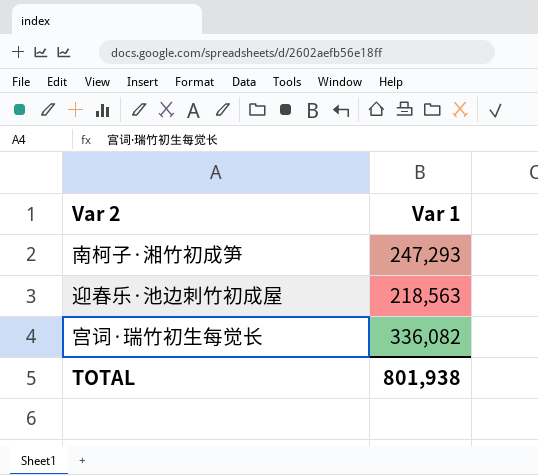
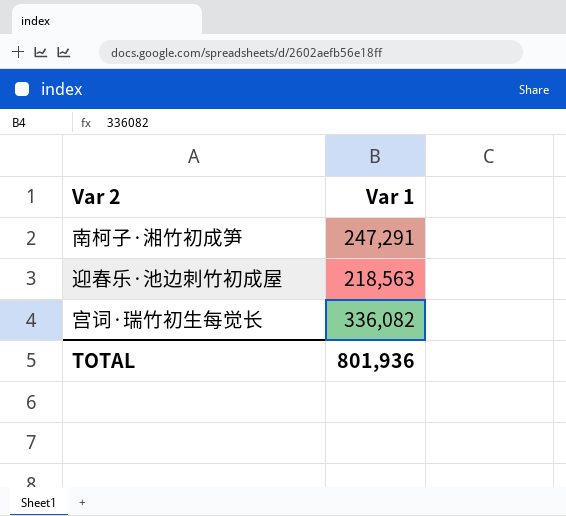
南柯子·湘竹初成笋 | Var 1: 247,293 -> 247,291
TOTAL | Var 1: 801,938 -> 801,936

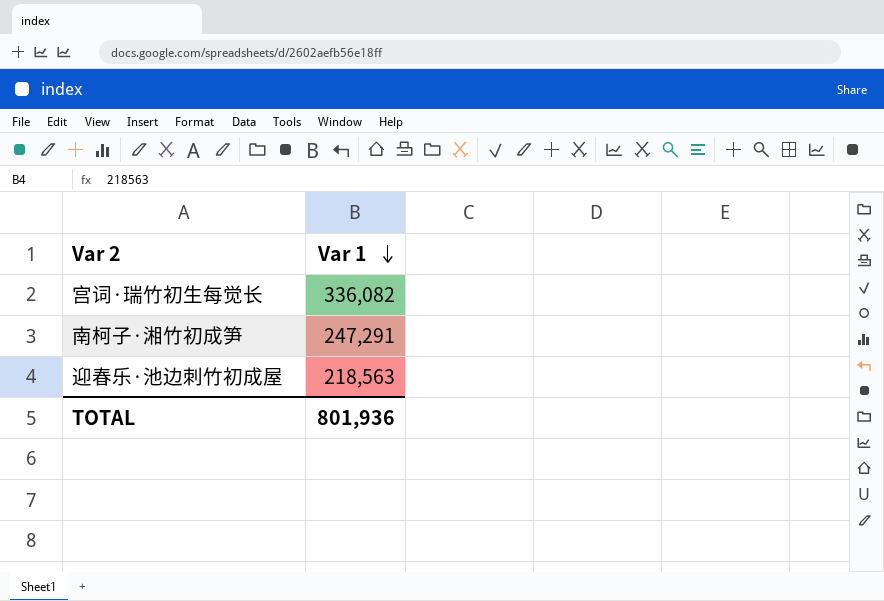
row order: none -> Var 1 descending

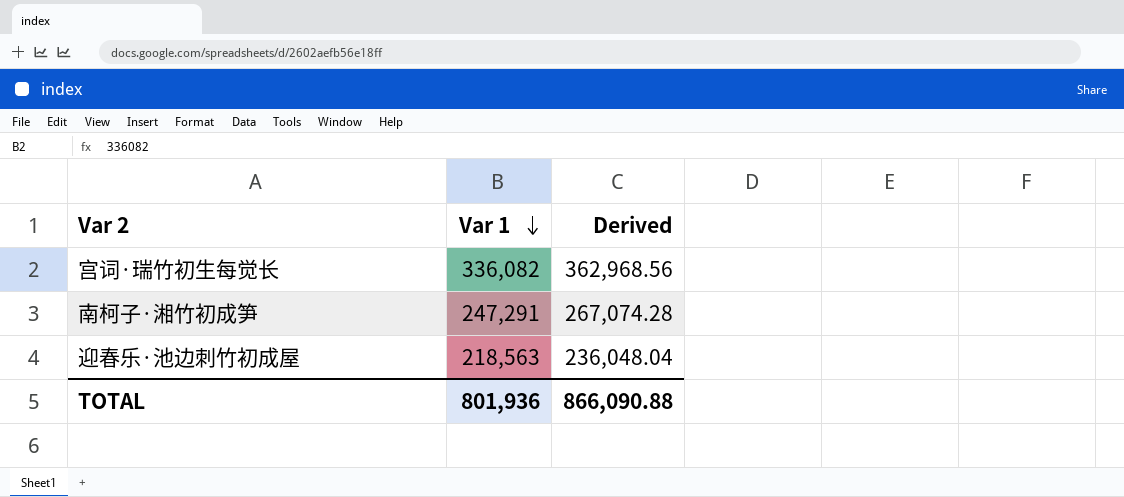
column Derived | formula: none -> [Var 1] * 1.08

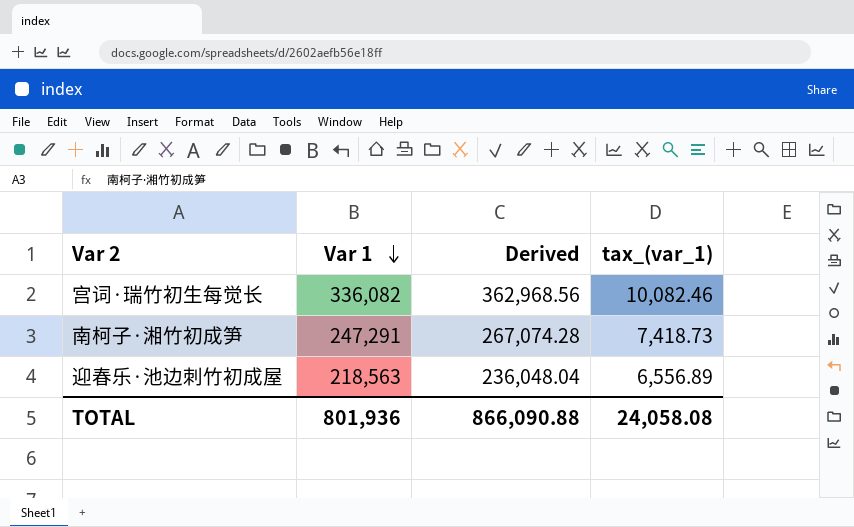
column tax_(var_1) | formula: none -> [Var 1] * 0.03

